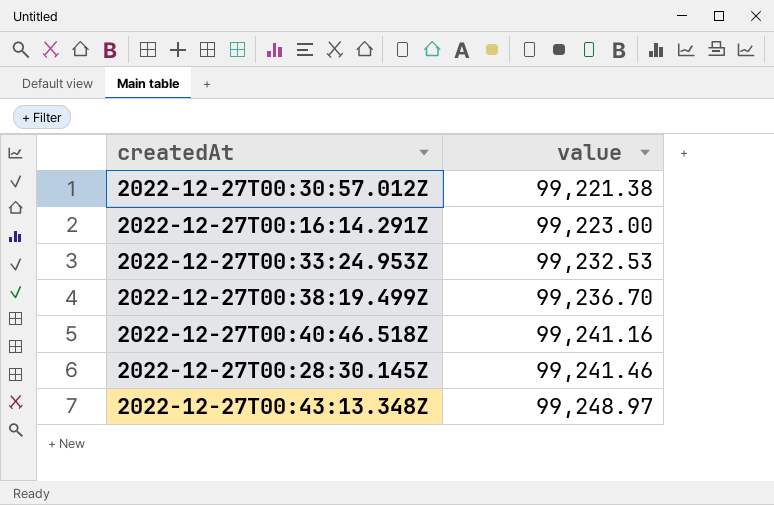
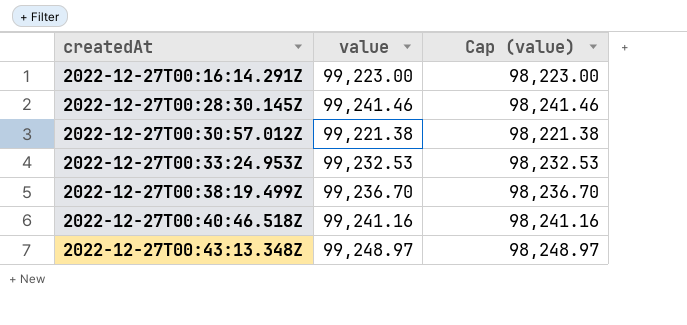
row order: value ascending -> createdAt ascending
column Cap (value) | formula: none -> [value] - 1000

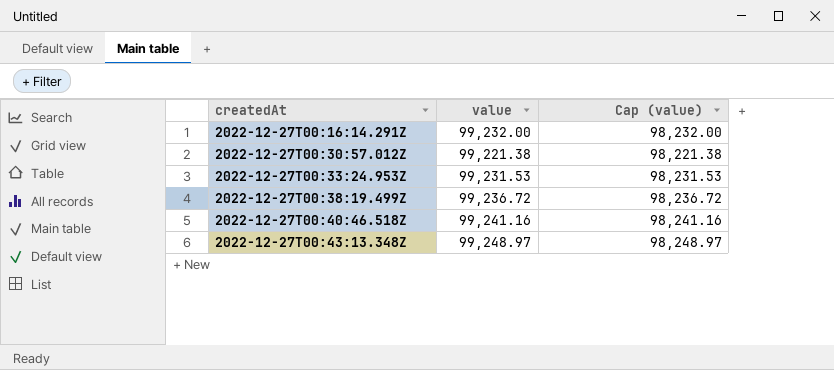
row 2022-12-27T00:28:30.145Z: 99,241.46 | 98,241.46 -> none
2022-12-27T00:16:14.291Z | value: 99,223.00 -> 99,232.00
2022-12-27T00:16:14.291Z | Cap (value): 98,223.00 -> 98,232.00
2022-12-27T00:33:24.953Z | value: 99,232.53 -> 99,231.53
2022-12-27T00:33:24.953Z | Cap (value): 98,232.53 -> 98,231.53
2022-12-27T00:38:19.499Z | value: 99,236.70 -> 99,236.72
2022-12-27T00:38:19.499Z | Cap (value): 98,236.70 -> 98,236.72

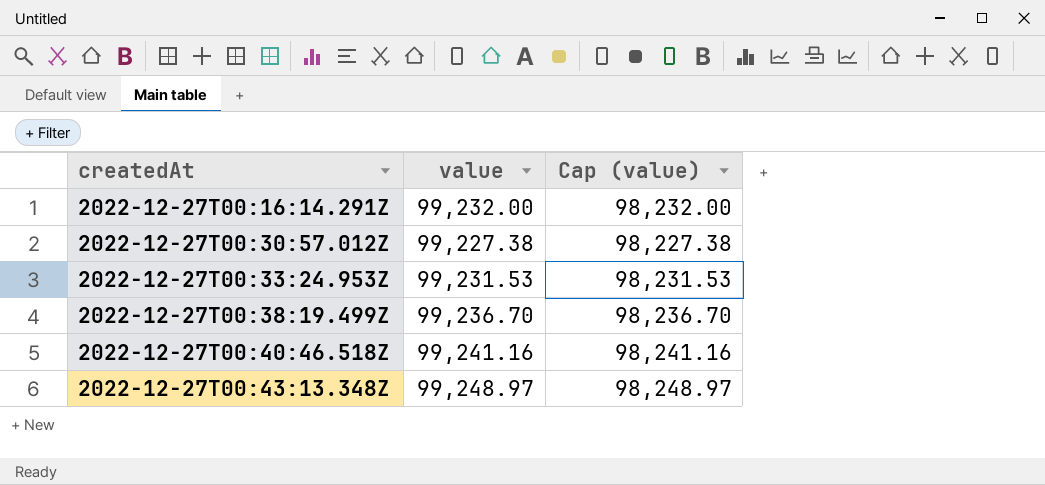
2022-12-27T00:30:57.012Z | value: 99,221.38 -> 99,227.38
2022-12-27T00:30:57.012Z | Cap (value): 98,221.38 -> 98,227.38
2022-12-27T00:38:19.499Z | value: 99,236.72 -> 99,236.70
2022-12-27T00:38:19.499Z | Cap (value): 98,236.72 -> 98,236.70

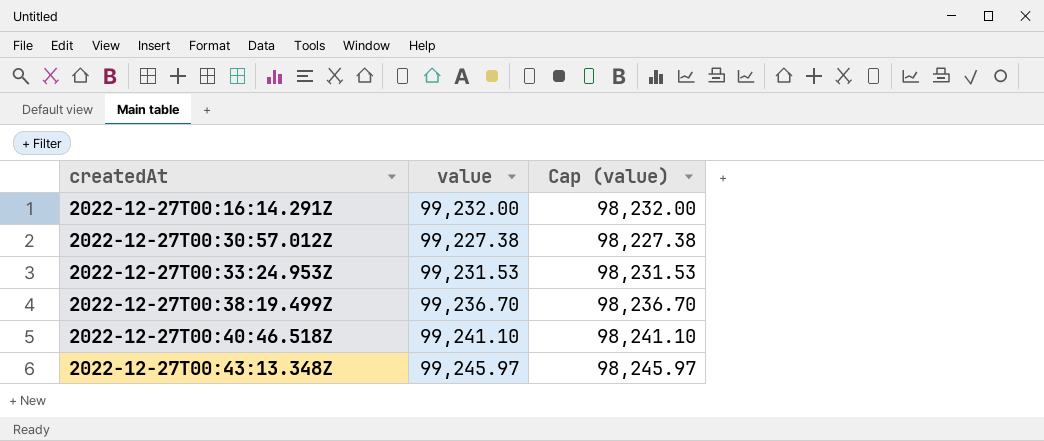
2022-12-27T00:40:46.518Z | value: 99,241.16 -> 99,241.10
2022-12-27T00:40:46.518Z | Cap (value): 98,241.16 -> 98,241.10
2022-12-27T00:43:13.348Z | value: 99,248.97 -> 99,245.97
2022-12-27T00:43:13.348Z | Cap (value): 98,248.97 -> 98,245.97

